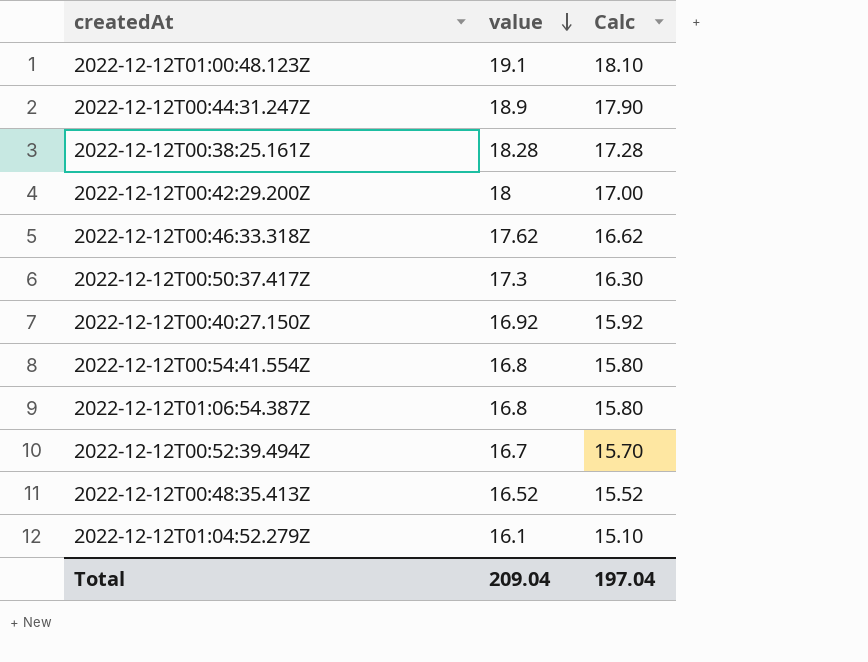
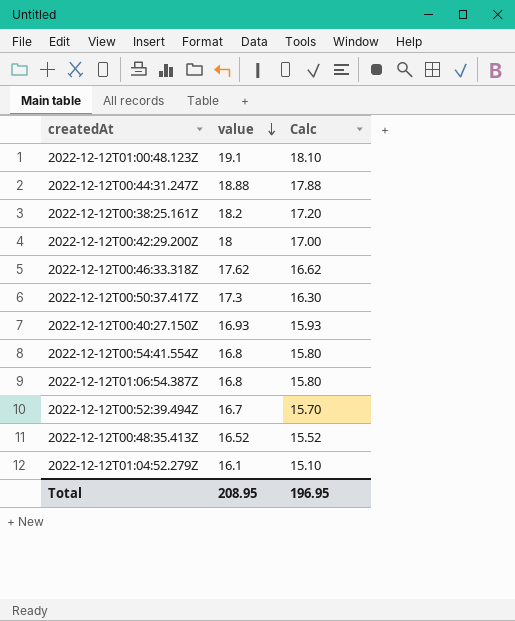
2022-12-12T00:44:31.247Z | value: 18.9 -> 18.88
2022-12-12T00:44:31.247Z | Calc: 17.90 -> 17.88
2022-12-12T00:38:25.161Z | value: 18.28 -> 18.2
2022-12-12T00:38:25.161Z | Calc: 17.28 -> 17.20
2022-12-12T00:40:27.150Z | value: 16.92 -> 16.93
2022-12-12T00:40:27.150Z | Calc: 15.92 -> 15.93
Total | value: 209.04 -> 208.95
Total | Calc: 197.04 -> 196.95

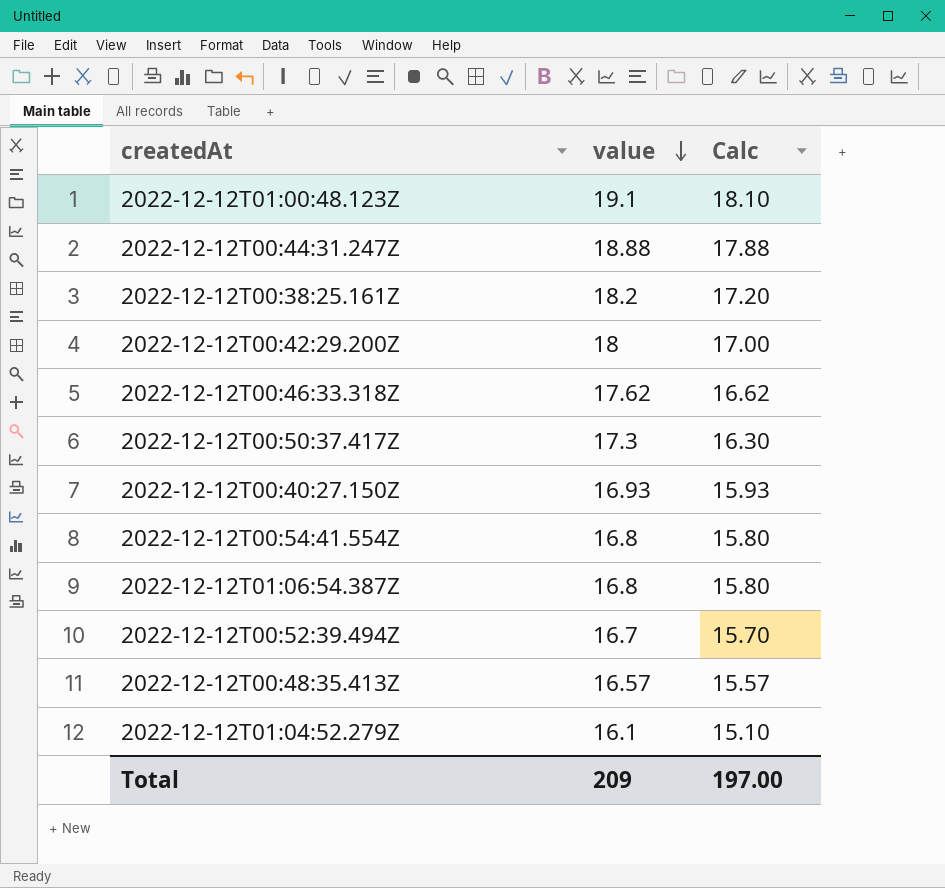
2022-12-12T00:48:35.413Z | value: 16.52 -> 16.57
2022-12-12T00:48:35.413Z | Calc: 15.52 -> 15.57
Total | value: 208.95 -> 209
Total | Calc: 196.95 -> 197.00

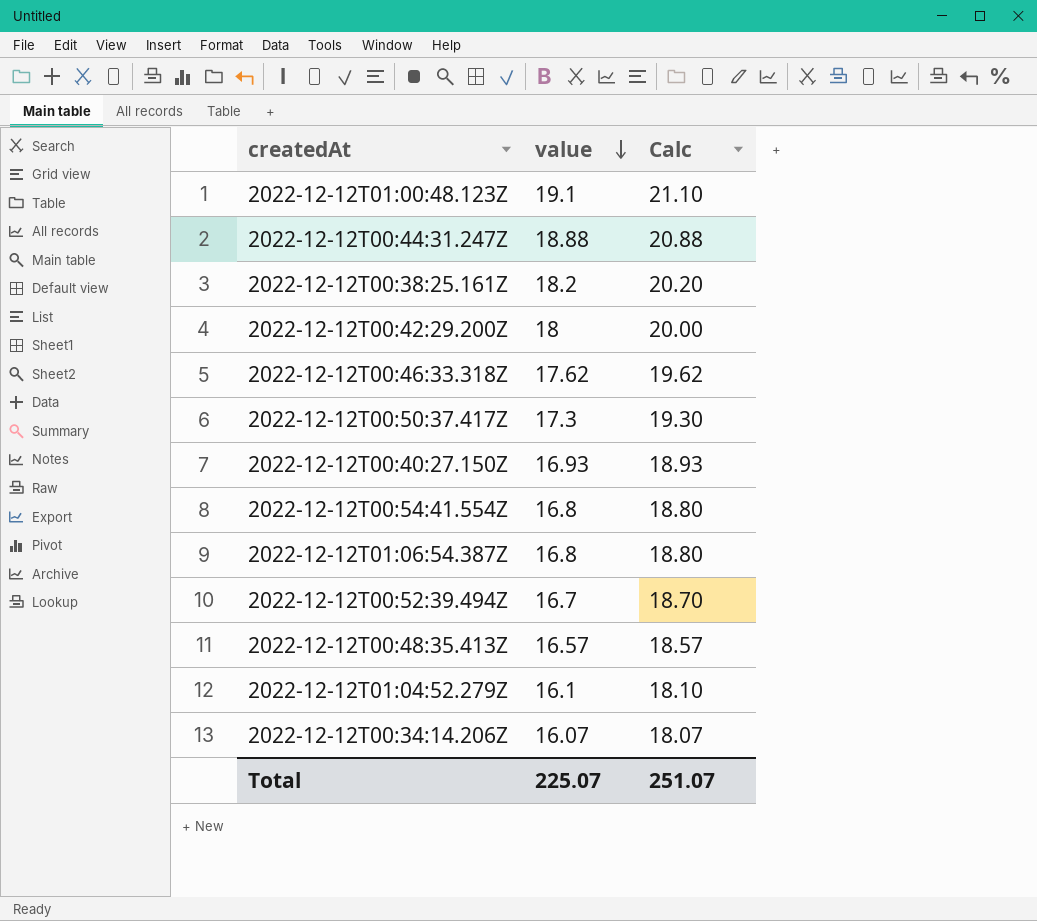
column Calc | formula: [value] - 1 -> [value] + 2
row 2022-12-12T00:34:14.206Z: none -> 16.07 | 18.07
Total | value: 209 -> 225.07
Total | Calc: 197.00 -> 251.07

